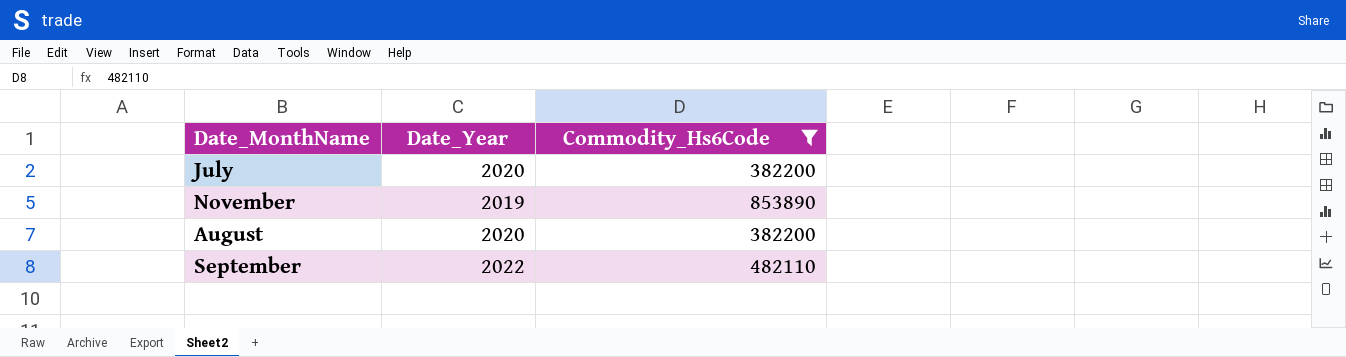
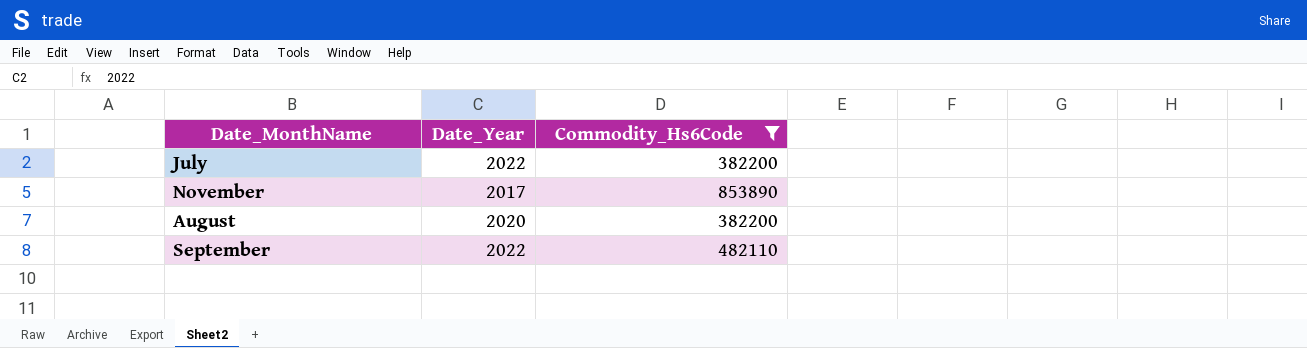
July | Date_Year: 2020 -> 2022
November | Date_Year: 2019 -> 2017

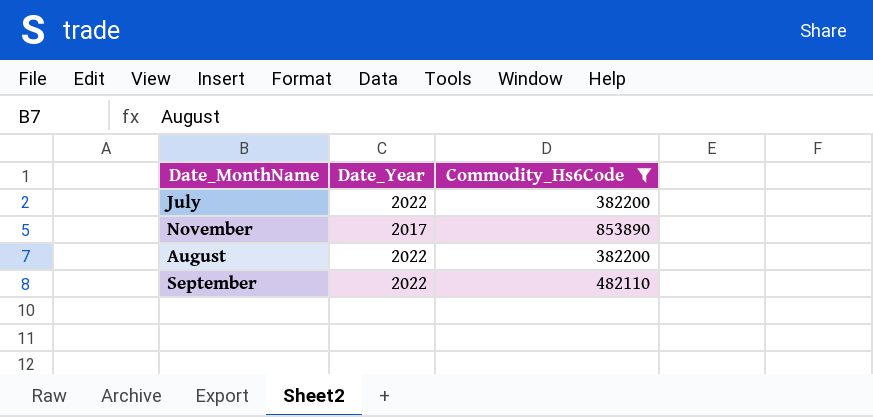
August | Date_Year: 2020 -> 2022

